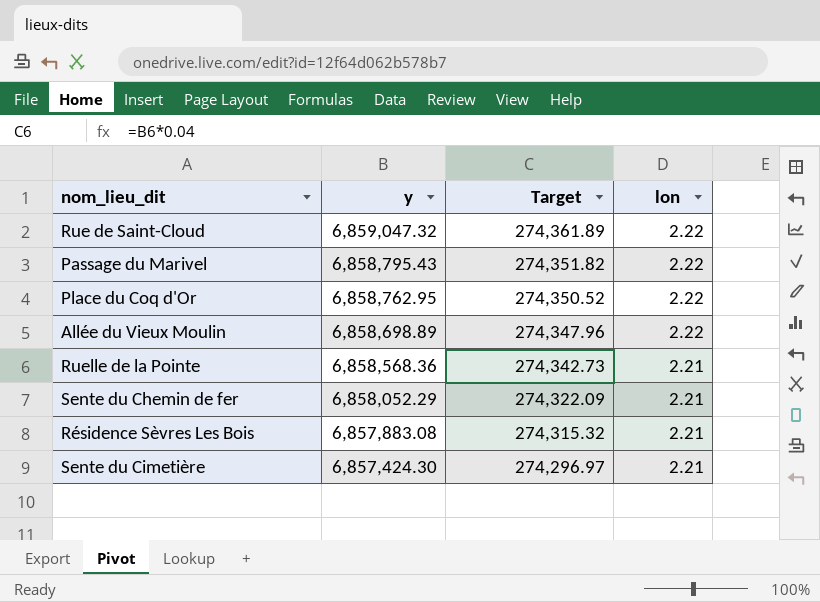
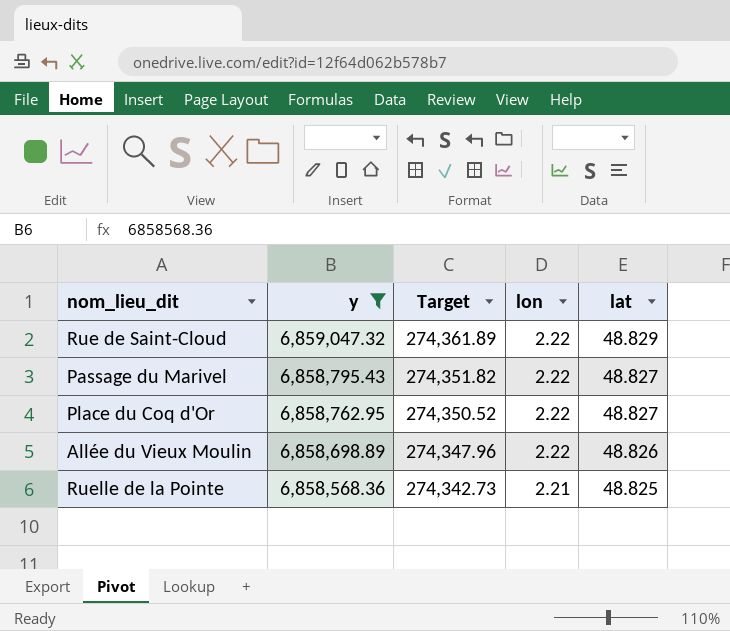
filter: none -> y >= 6,858,568.36
column lat | position: none -> 5

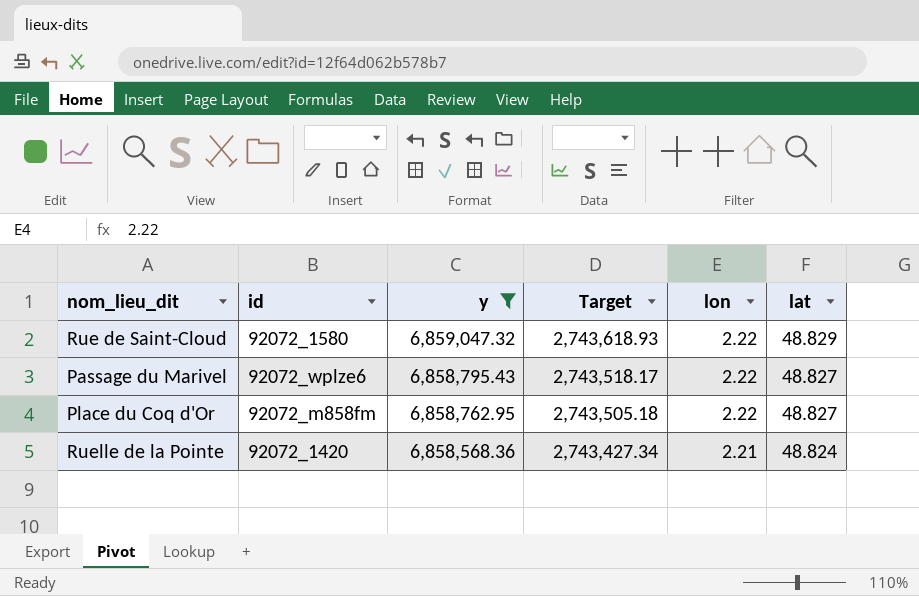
column id | position: none -> 2
column Target | formula: [y] * 0.04 -> [y] * 0.4
row Allée du Vieux Moulin: 6,858,698.89 | 274,347.96 | 2.22 | 48.826 -> none
Ruelle de la Pointe | lat: 48.825 -> 48.824

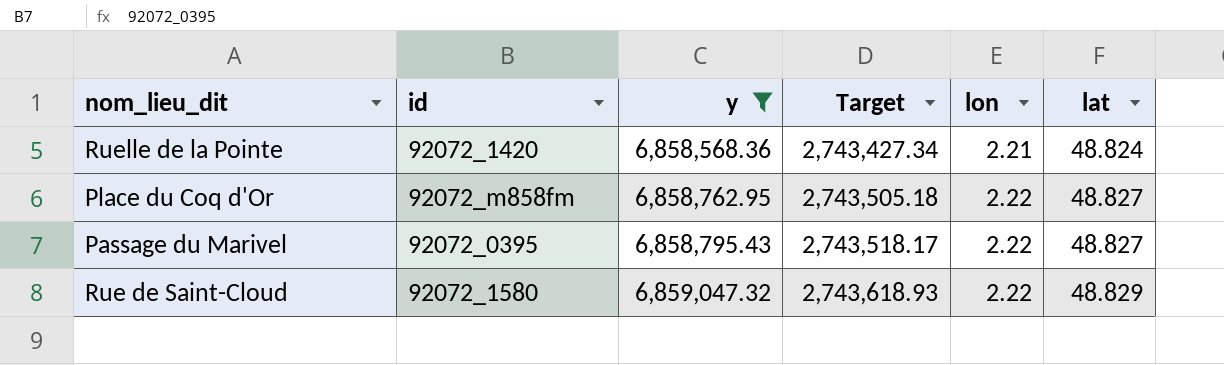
row order: y descending -> y ascending
Passage du Marivel | id: 92072_wplze6 -> 92072_0395

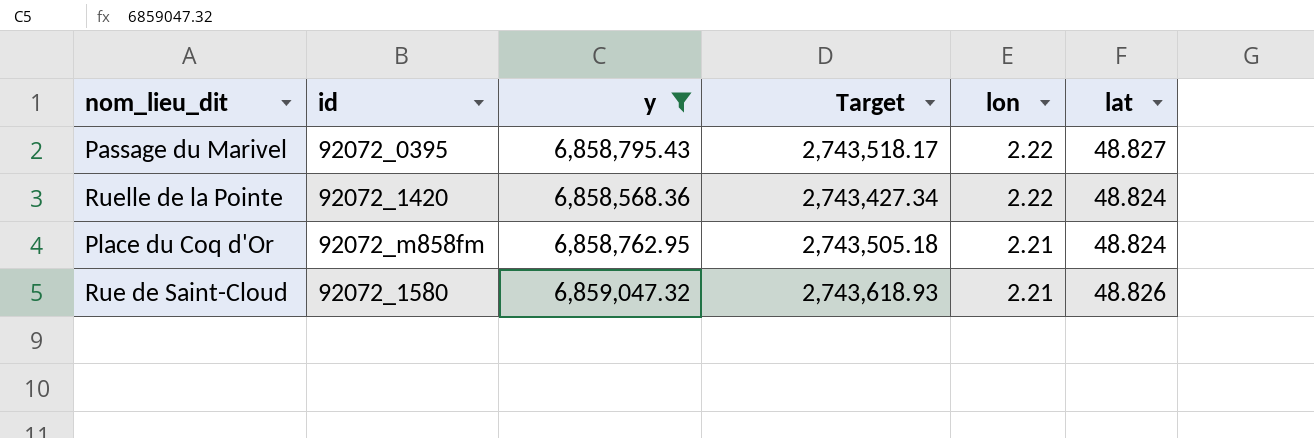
row order: y ascending -> lon descending
Ruelle de la Pointe | lon: 2.21 -> 2.22
Place du Coq d'Or | lon: 2.22 -> 2.21
Place du Coq d'Or | lat: 48.827 -> 48.824
Rue de Saint-Cloud | lon: 2.22 -> 2.21
Rue de Saint-Cloud | lat: 48.829 -> 48.826

